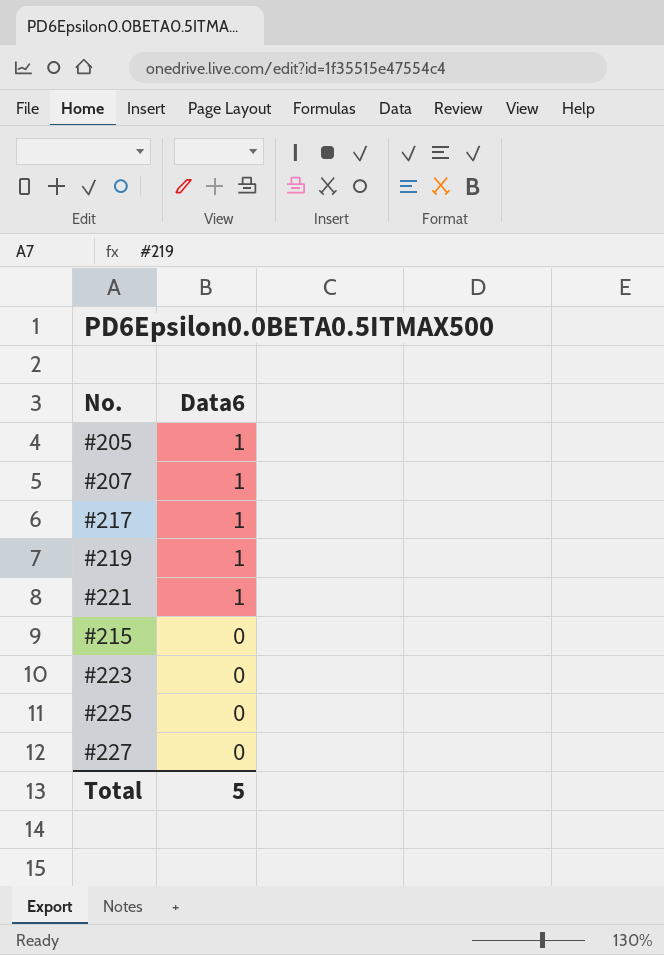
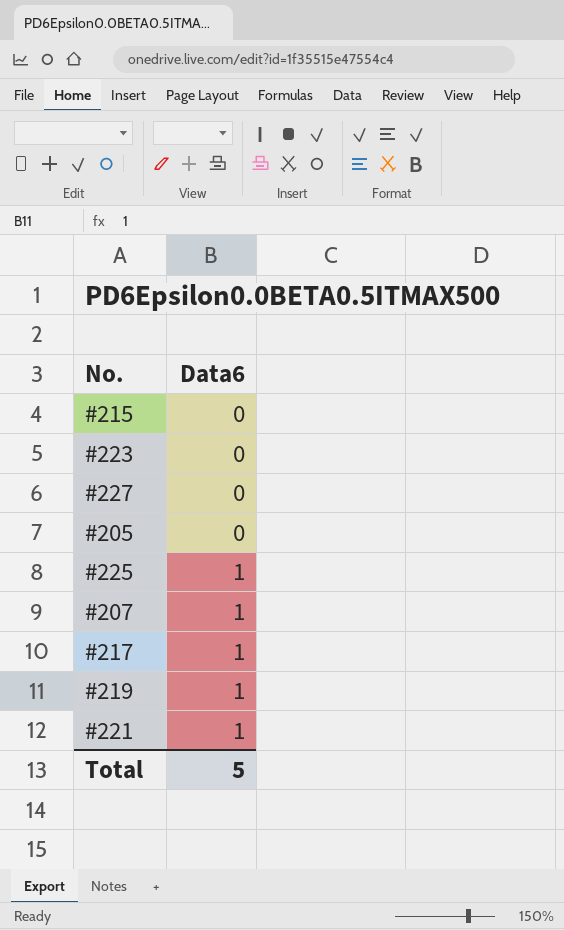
row order: Data6 descending -> Data6 ascending
#205 | Data6: 1 -> 0
#225 | Data6: 0 -> 1

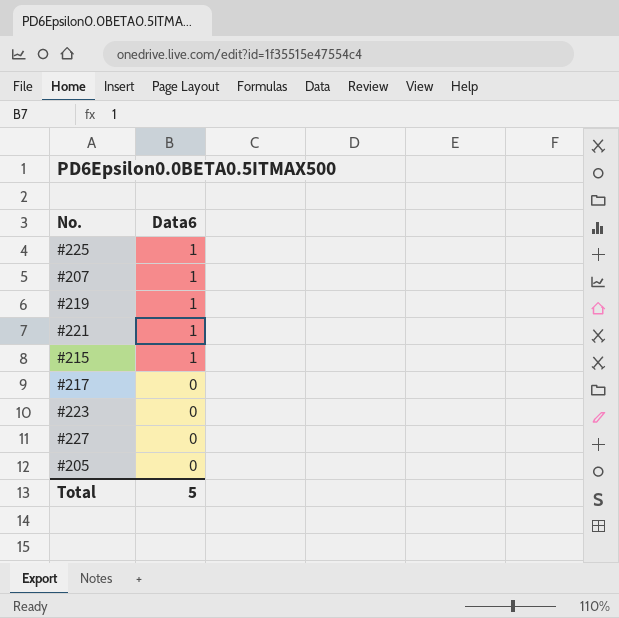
row order: Data6 ascending -> Data6 descending
#215 | Data6: 0 -> 1
#217 | Data6: 1 -> 0

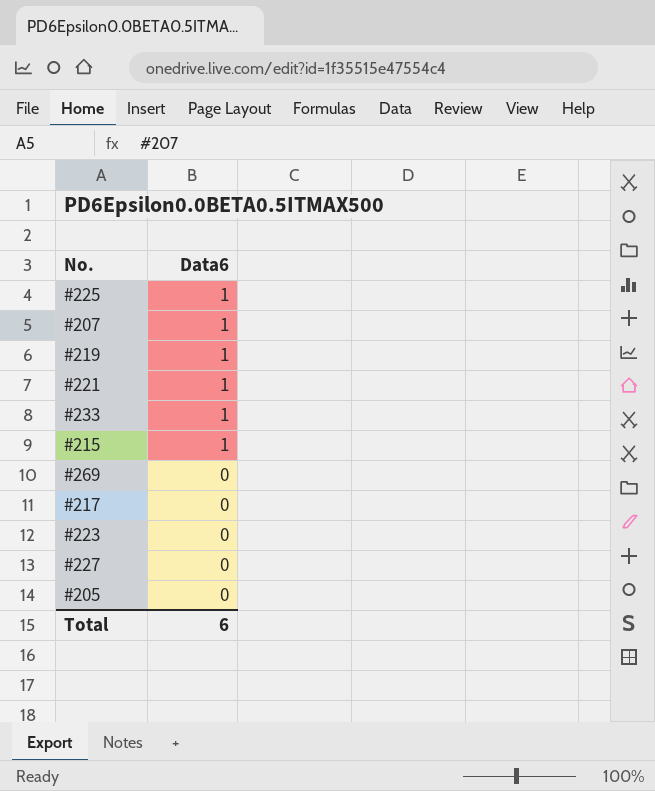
row #233: none -> 1
row #269: none -> 0
Total | Data6: 5 -> 6

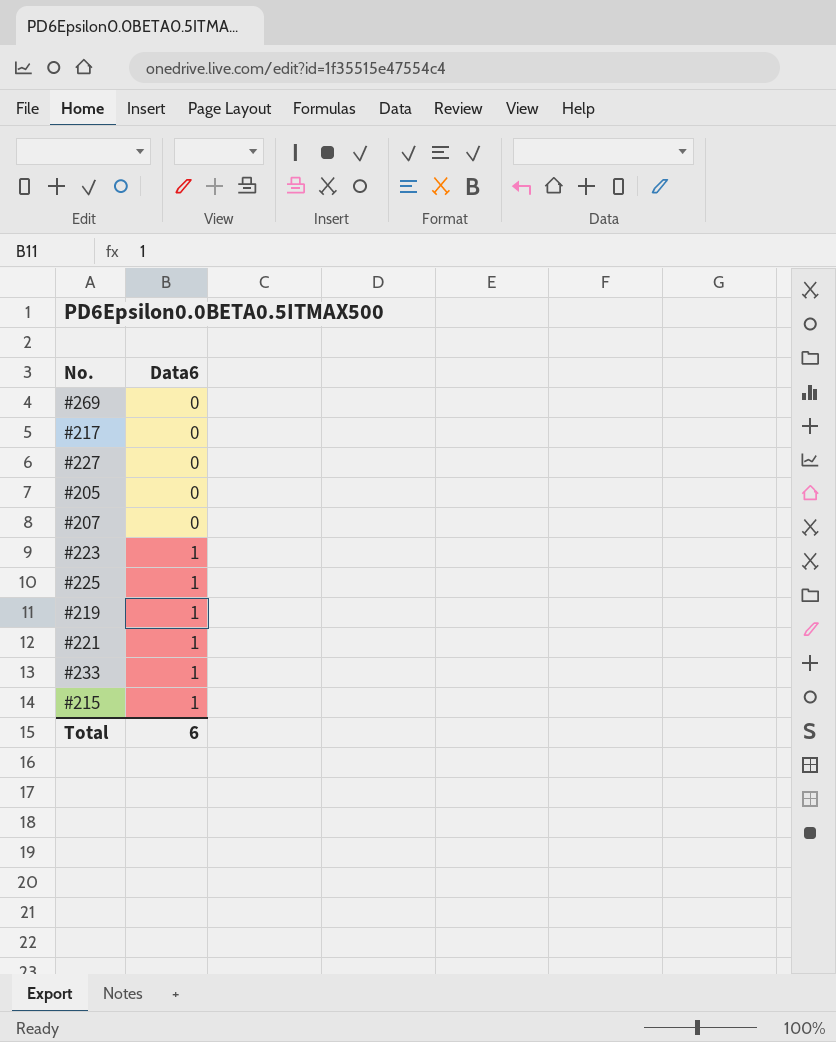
row order: Data6 descending -> Data6 ascending
#207 | Data6: 1 -> 0
#223 | Data6: 0 -> 1

